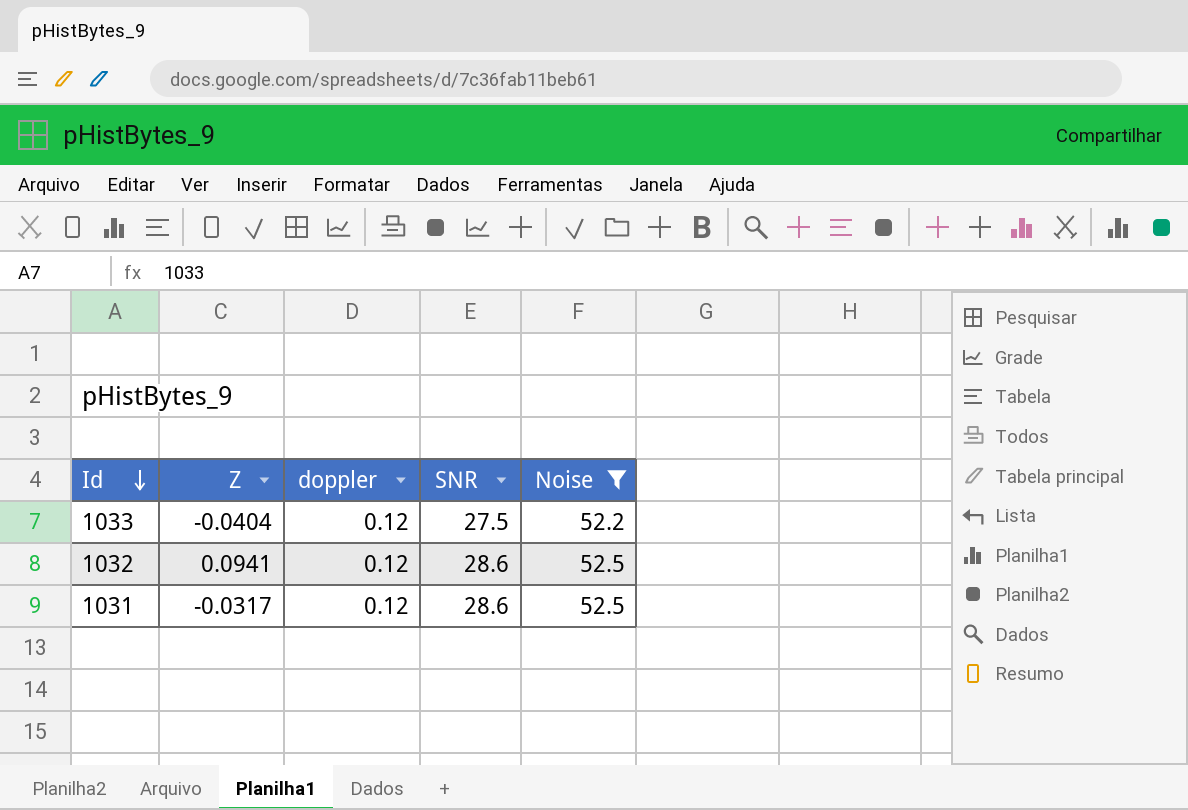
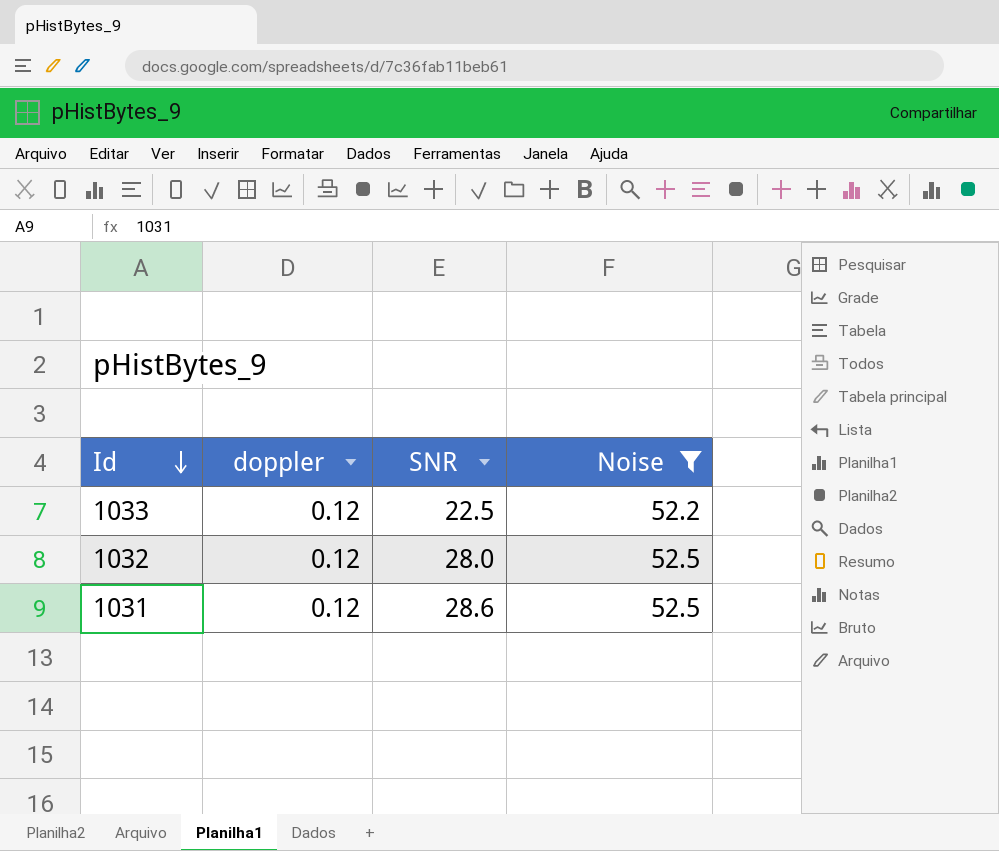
column Z | position: 2 -> none
1033 | SNR: 27.5 -> 22.5
1032 | SNR: 28.6 -> 28.0

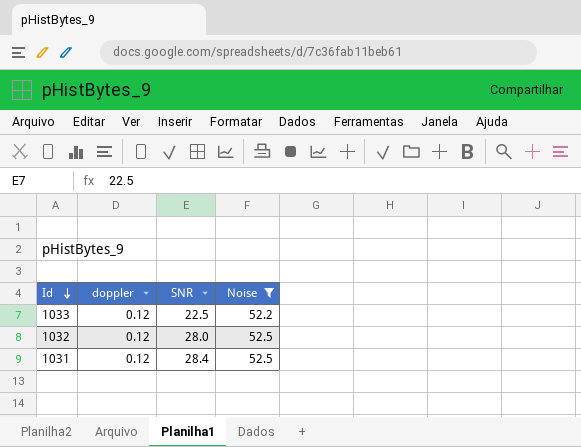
1031 | SNR: 28.6 -> 28.4

